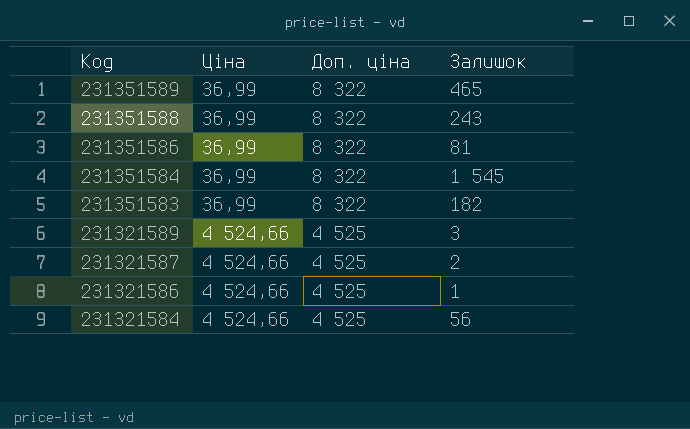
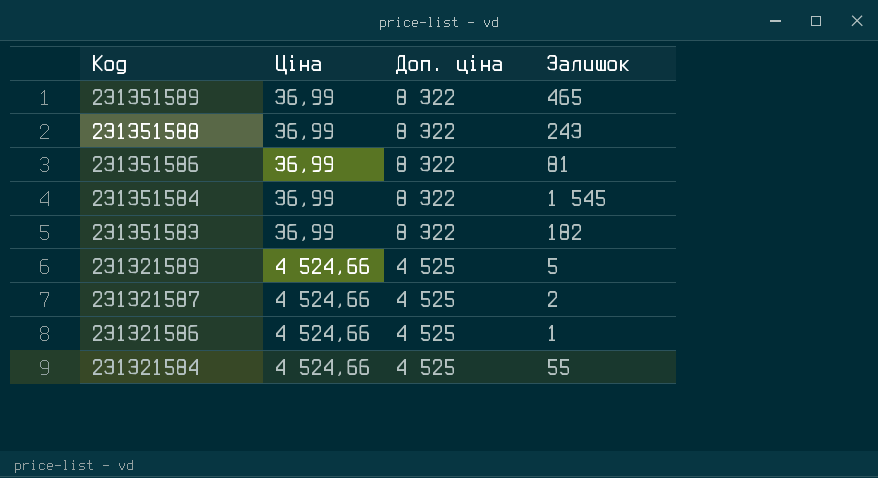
231321589 | Залишок: 3 -> 5
231321584 | Залишок: 56 -> 55

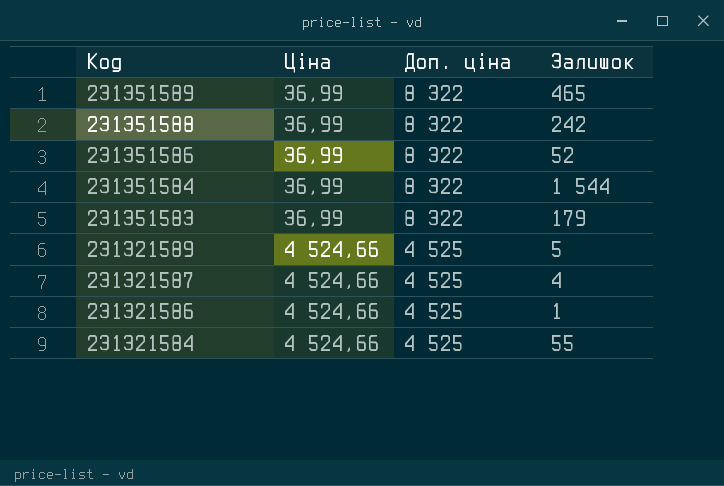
231351588 | Залишок: 243 -> 242
231351586 | Залишок: 81 -> 52
231351584 | Залишок: 1 545 -> 1 544
231351583 | Залишок: 182 -> 179
231321587 | Залишок: 2 -> 4

